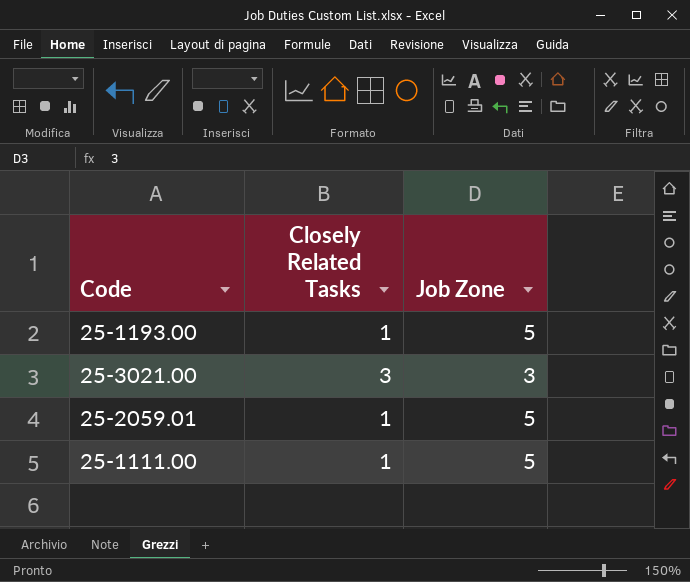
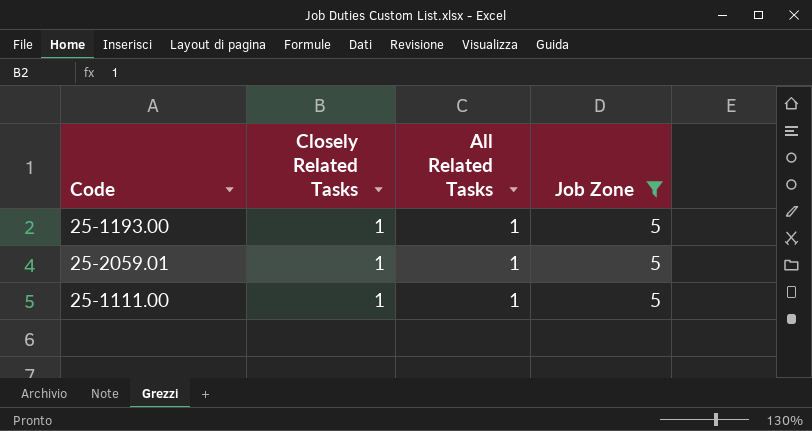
filter: none -> Job Zone = 5
column All Related Tasks | position: none -> 3

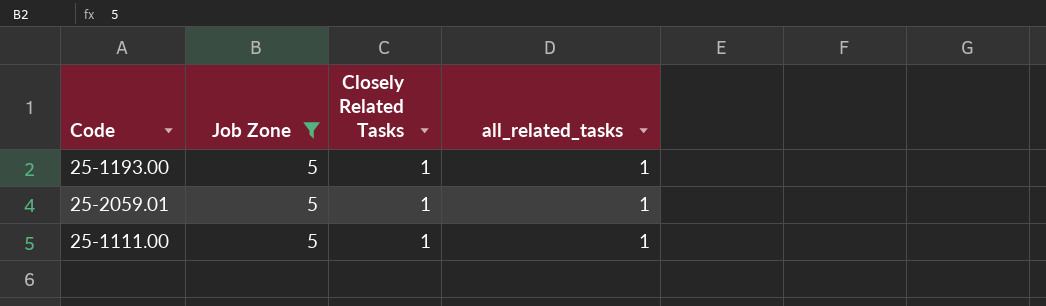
column Job Zone | position: 4 -> 2
column name: All Related Tasks -> all_related_tasks

